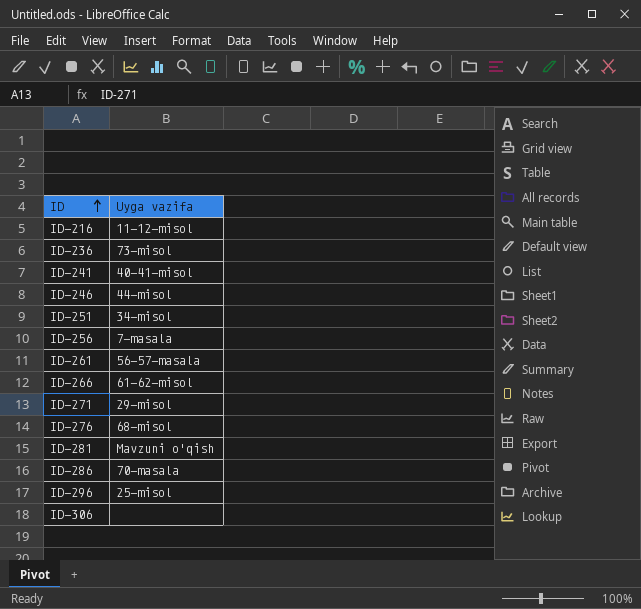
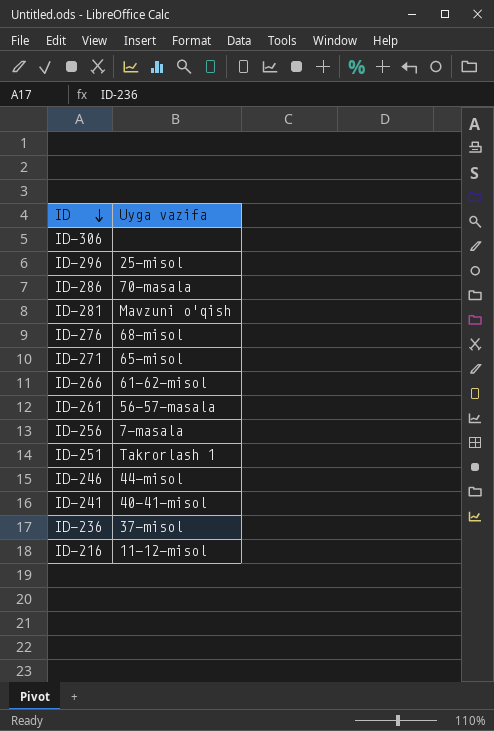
row order: ID ascending -> ID descending
ID-271 | Uyga vazifa: 29-misol -> 65-misol
ID-251 | Uyga vazifa: 34-misol -> Takrorlash 1
ID-236 | Uyga vazifa: 73-misol -> 37-misol

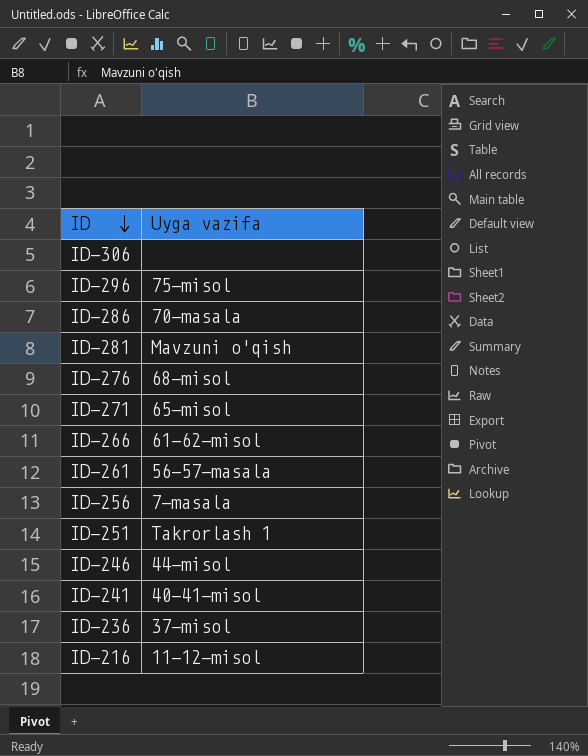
ID-296 | Uyga vazifa: 25-misol -> 75-misol

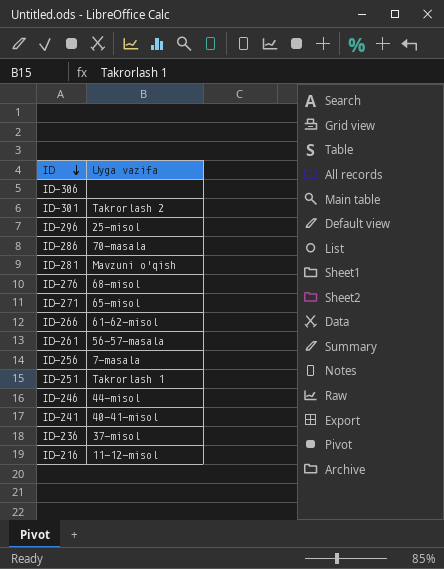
row ID-301: none -> Takrorlash 2
ID-296 | Uyga vazifa: 75-misol -> 25-misol

